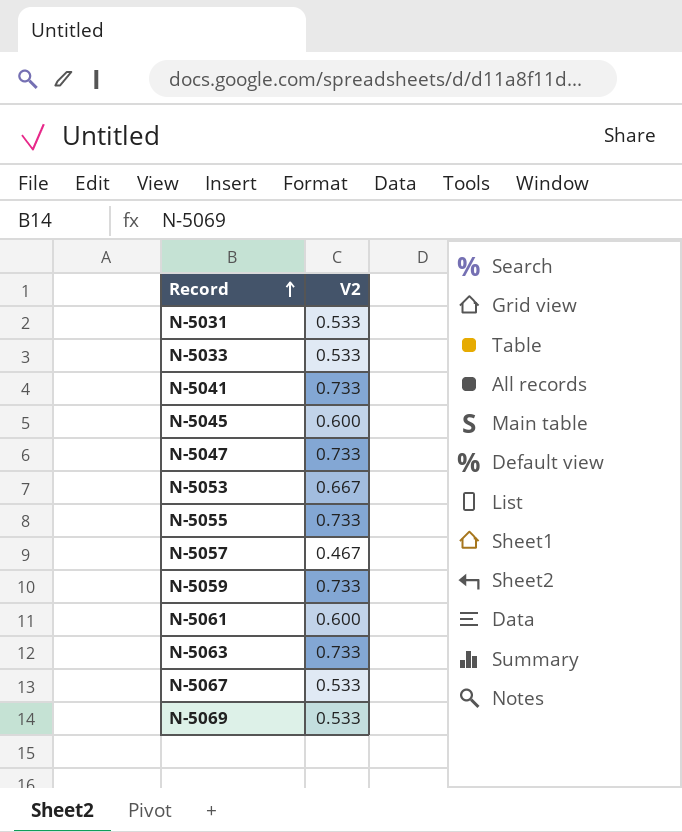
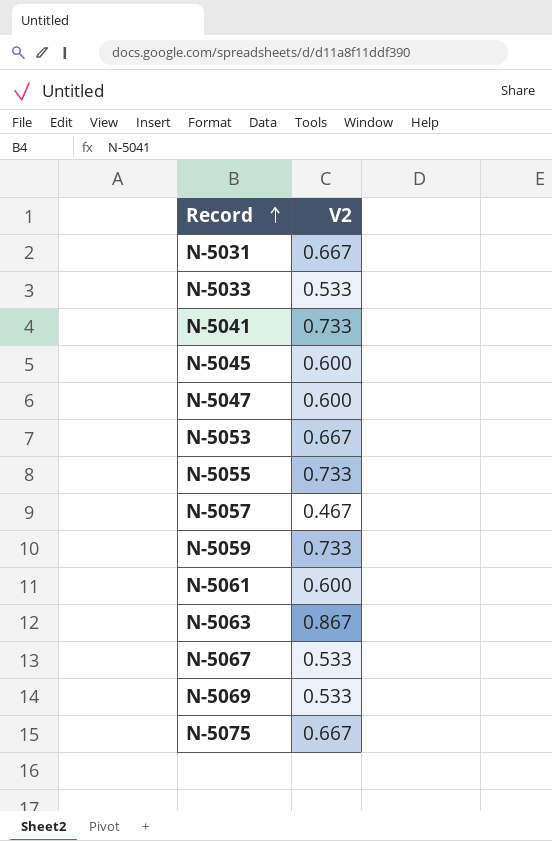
N-5031 | V2: 0.533 -> 0.667
N-5047 | V2: 0.733 -> 0.600
N-5063 | V2: 0.733 -> 0.867
row N-5075: none -> 0.667

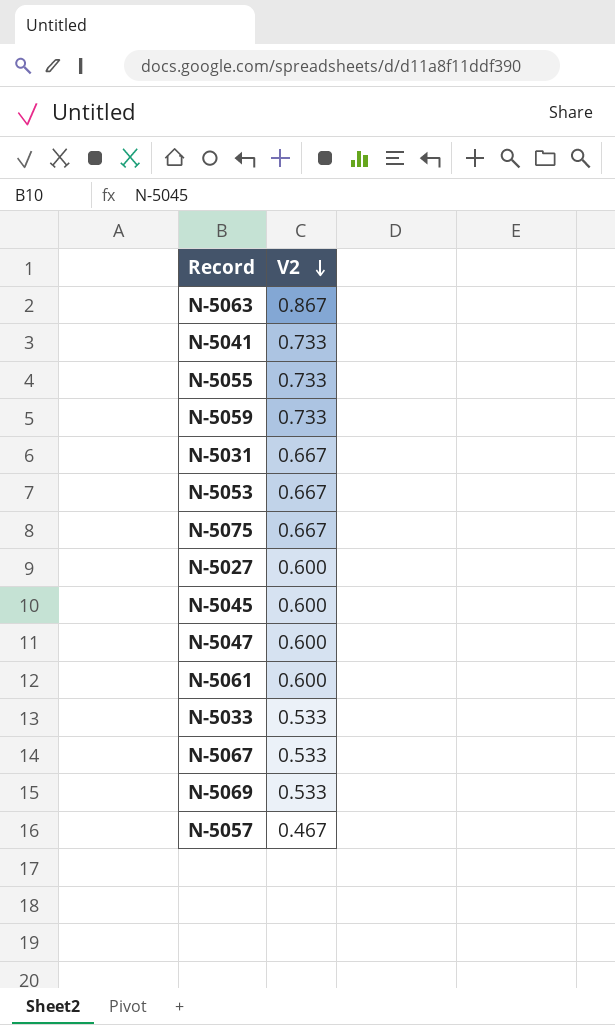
row order: Record ascending -> V2 descending
row N-5027: none -> 0.600

